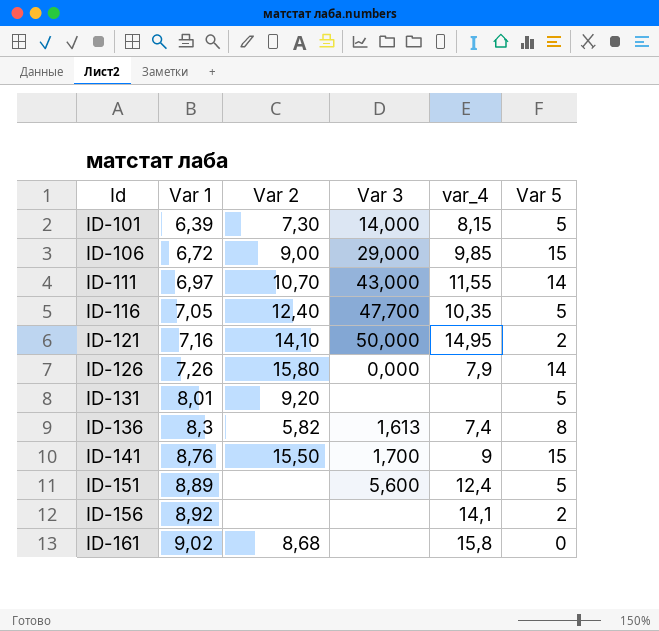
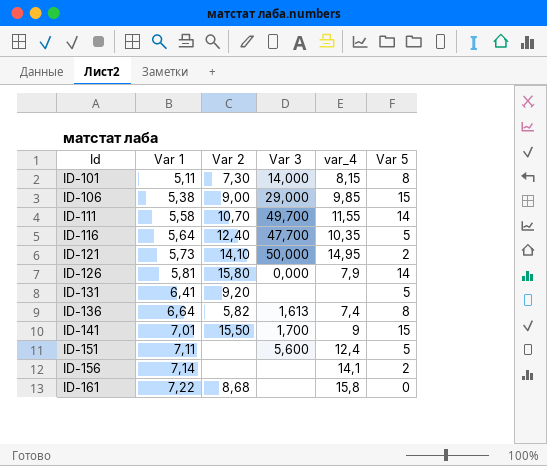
ID-101 | Var 1: 6,39 -> 5,11
ID-101 | Var 5: 5 -> 8
ID-106 | Var 1: 6,72 -> 5,38
ID-111 | Var 1: 6,97 -> 5,58
ID-111 | Var 3: 43,000 -> 49,700
ID-116 | Var 1: 7,05 -> 5,64
ID-121 | Var 1: 7,16 -> 5,73
ID-126 | Var 1: 7,26 -> 5,81
ID-131 | Var 1: 8,01 -> 6,41
ID-136 | Var 1: 8,3 -> 6,64
ID-141 | Var 1: 8,76 -> 7,01
ID-151 | Var 1: 8,89 -> 7,11
ID-156 | Var 1: 8,92 -> 7,14
ID-161 | Var 1: 9,02 -> 7,22

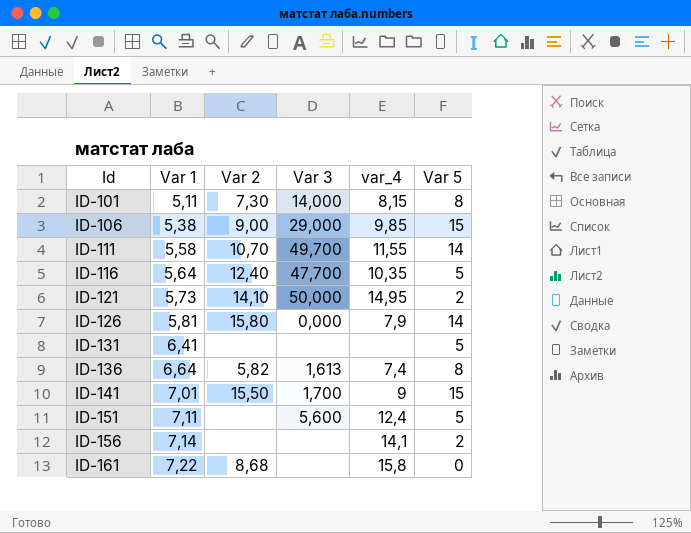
ID-131 | Var 2: 9,20 -> none

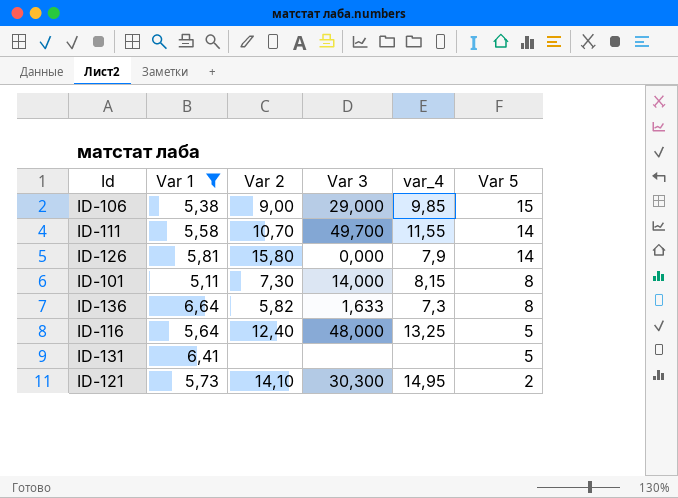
filter: none -> Var 1 <= 6,64
row order: Id ascending -> Var 5 descending
ID-136 | Var 3: 1,613 -> 1,633
ID-136 | var_4: 7,4 -> 7,3
ID-116 | Var 3: 47,700 -> 48,000
ID-116 | var_4: 10,35 -> 13,25
ID-121 | Var 3: 50,000 -> 30,300

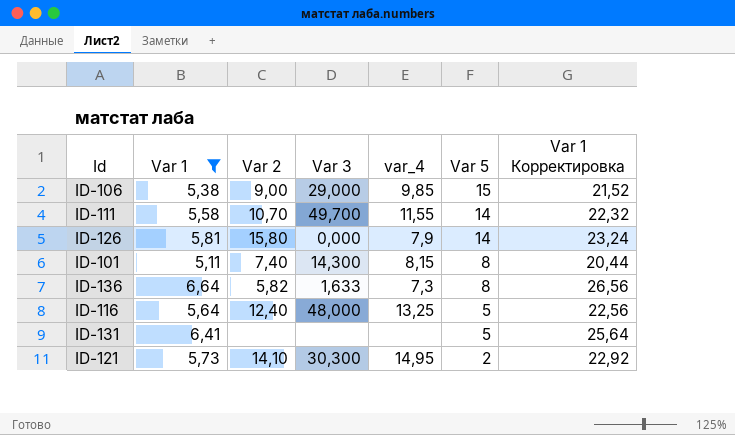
column Var 1 Корректировка | formula: none -> [Var 1] * 4
ID-101 | Var 2: 7,30 -> 7,40
ID-101 | Var 3: 14,000 -> 14,300

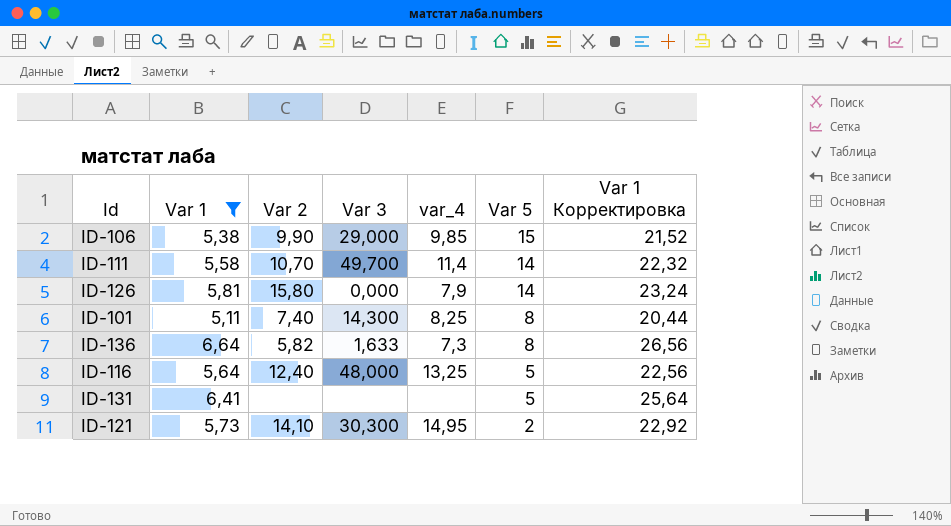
ID-106 | Var 2: 9,00 -> 9,90
ID-111 | var_4: 11,55 -> 11,4
ID-101 | var_4: 8,15 -> 8,25

